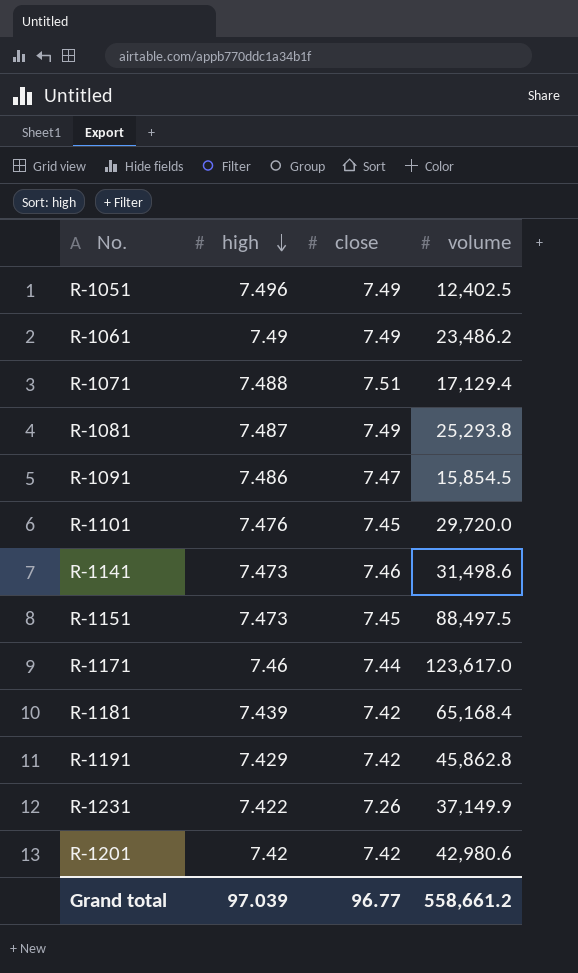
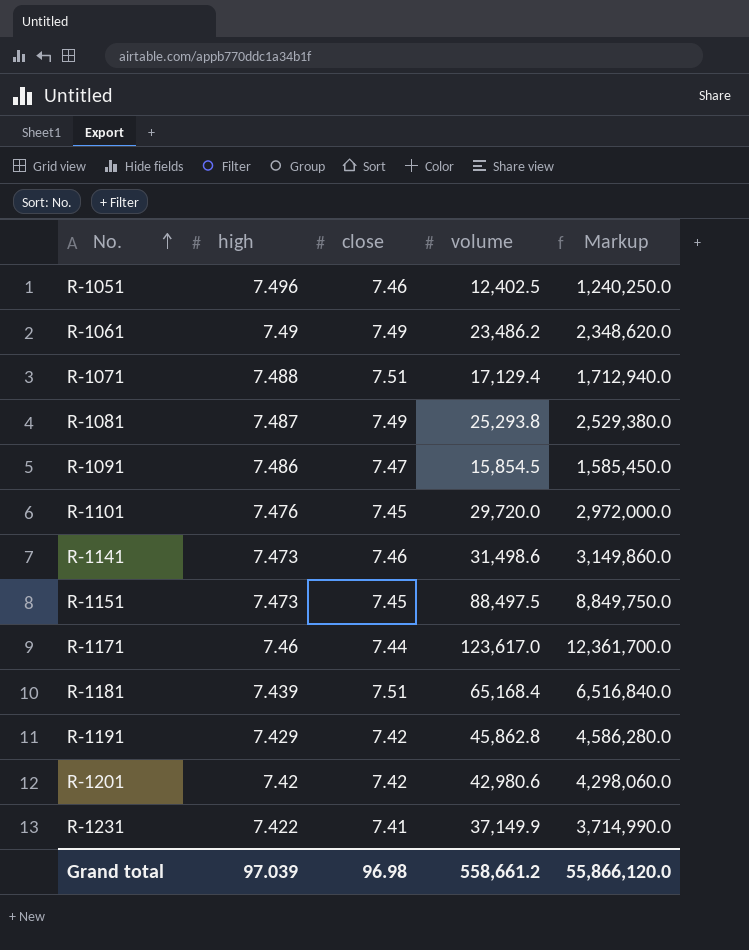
row order: high descending -> No. ascending
column Markup | formula: none -> [volume] * 100
R-1051 | close: 7.49 -> 7.46
R-1181 | close: 7.42 -> 7.51
R-1231 | close: 7.26 -> 7.41
Grand total | close: 96.77 -> 96.98

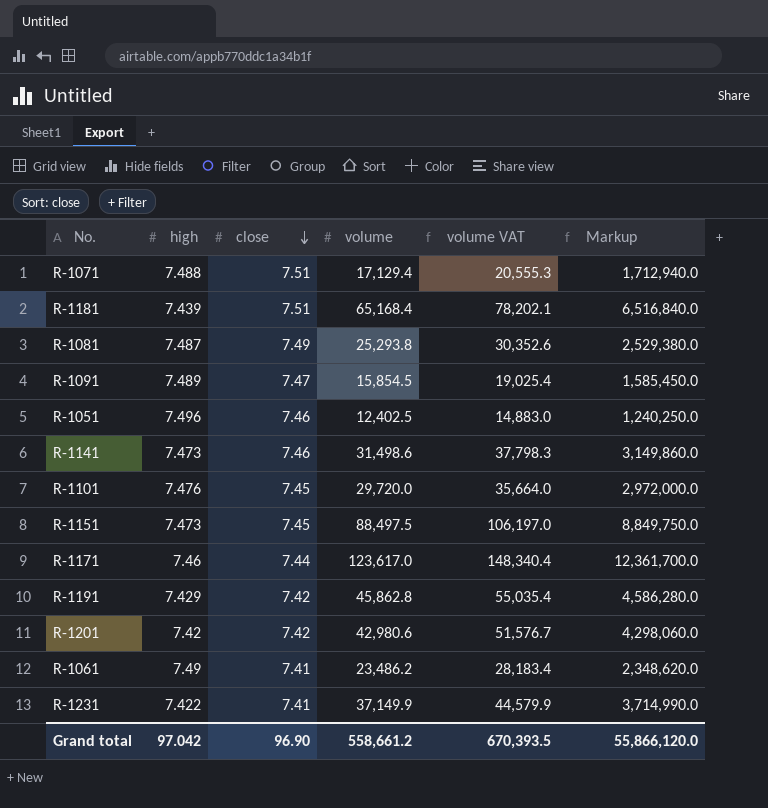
row order: No. ascending -> close descending
column volume VAT | formula: none -> [volume] * 1.2
R-1091 | high: 7.486 -> 7.489
R-1061 | close: 7.49 -> 7.41
Grand total | high: 97.039 -> 97.042
Grand total | close: 96.98 -> 96.90

